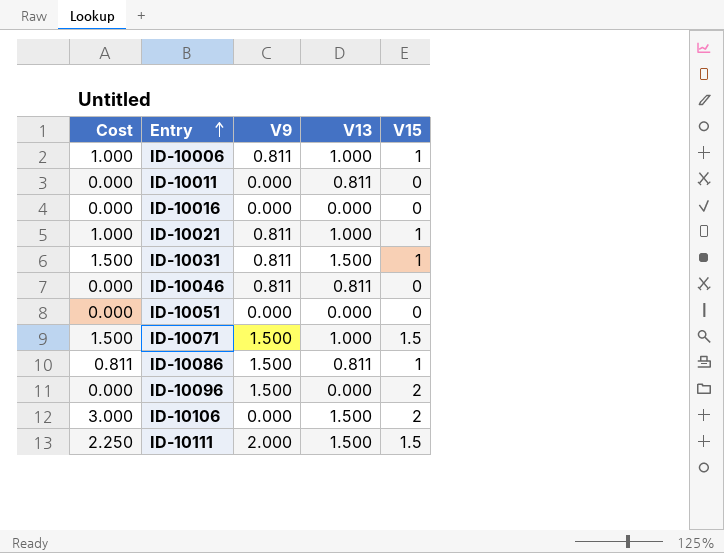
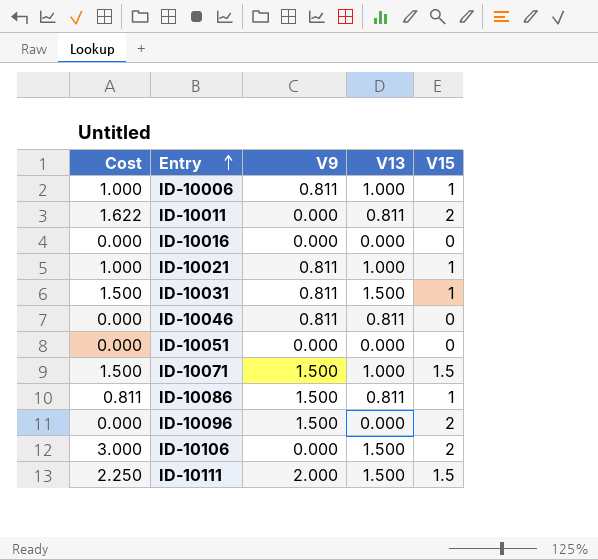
ID-10011 | Cost: 0.000 -> 1.622
ID-10011 | V15: 0 -> 2

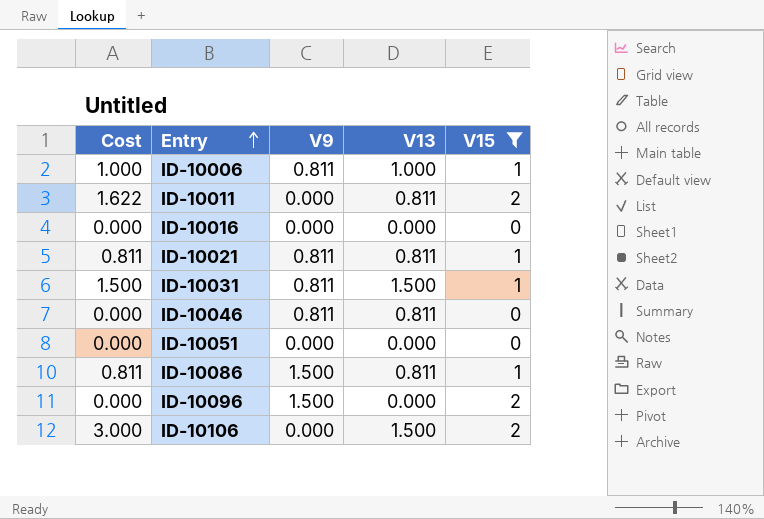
filter: none -> V15 != 1.5
ID-10021 | Cost: 1.000 -> 0.811
ID-10021 | V13: 1.000 -> 0.811

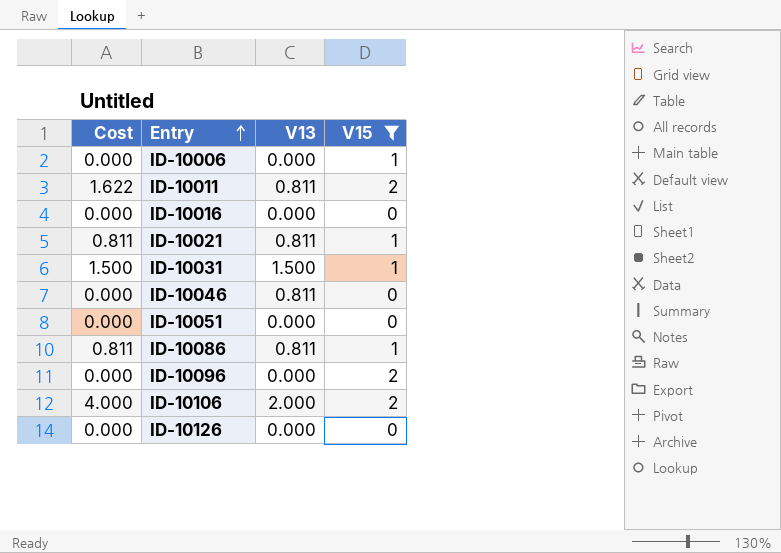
column V9 | position: 3 -> none
ID-10006 | Cost: 1.000 -> 0.000
ID-10006 | V13: 1.000 -> 0.000
ID-10106 | Cost: 3.000 -> 4.000
ID-10106 | V13: 1.500 -> 2.000
row ID-10126: none -> 0.000 | 0.000 | 0

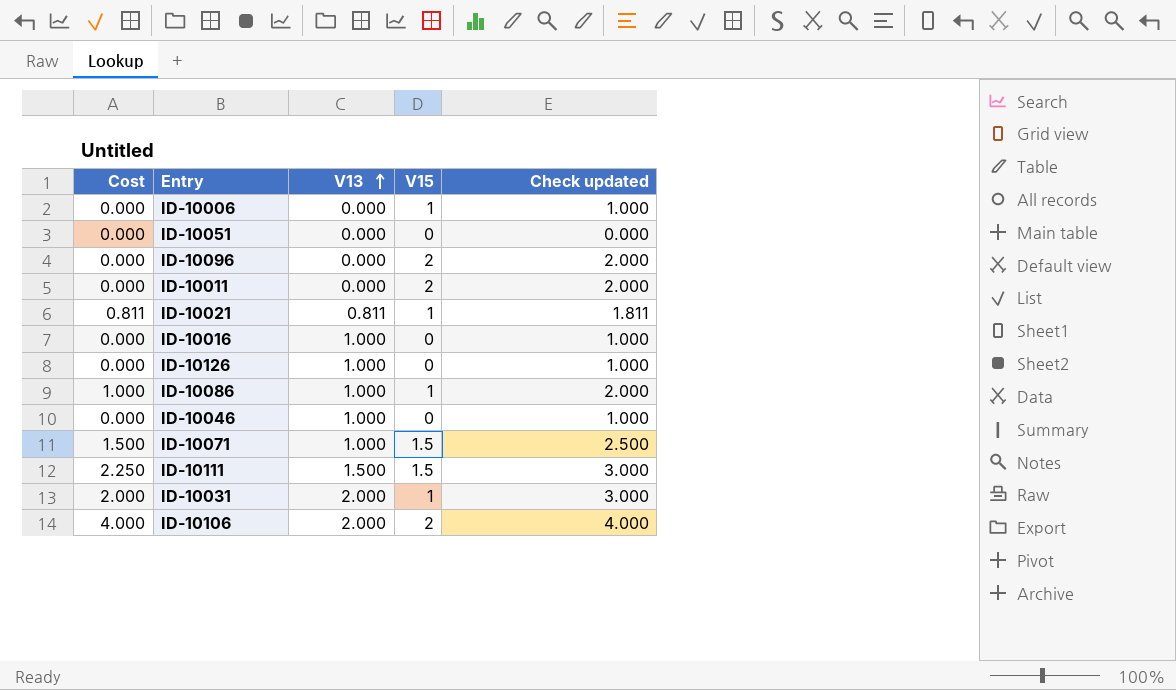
filter: V15 != 1.5 -> none
row order: Entry ascending -> V13 ascending
column Check updated | formula: none -> [V13] + [V15]
ID-10011 | Cost: 1.622 -> 0.000
ID-10011 | V13: 0.811 -> 0.000
ID-10016 | V13: 0.000 -> 1.000
ID-10126 | V13: 0.000 -> 1.000
ID-10086 | Cost: 0.811 -> 1.000
ID-10086 | V13: 0.811 -> 1.000
ID-10046 | V13: 0.811 -> 1.000
ID-10031 | Cost: 1.500 -> 2.000
ID-10031 | V13: 1.500 -> 2.000

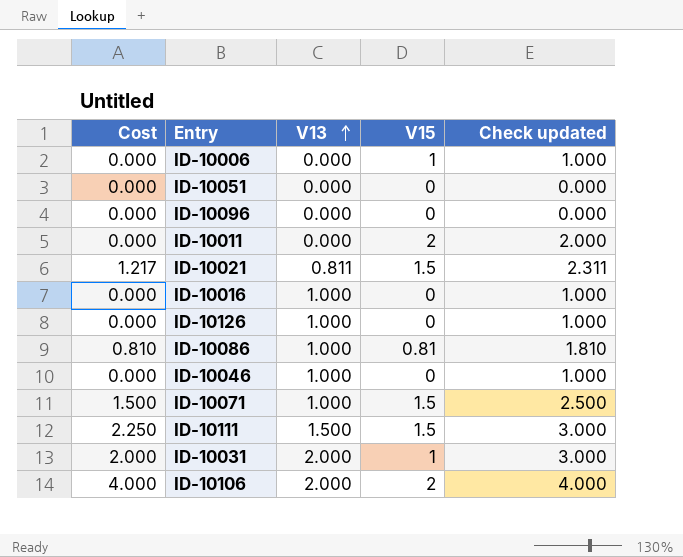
ID-10096 | V15: 2 -> 0
ID-10096 | Check updated: 2.000 -> 0.000
ID-10021 | Cost: 0.811 -> 1.217
ID-10021 | V15: 1 -> 1.5
ID-10021 | Check updated: 1.811 -> 2.311
ID-10086 | Cost: 1.000 -> 0.810
ID-10086 | V15: 1 -> 0.81
ID-10086 | Check updated: 2.000 -> 1.810

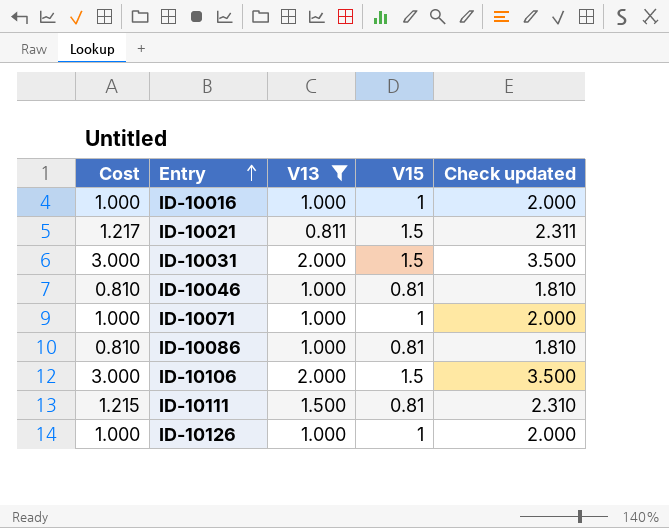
filter: none -> V13 != 0.000
row order: V13 ascending -> Entry ascending
ID-10016 | Cost: 0.000 -> 1.000
ID-10016 | V15: 0 -> 1
ID-10016 | Check updated: 1.000 -> 2.000
ID-10031 | Cost: 2.000 -> 3.000
ID-10031 | V15: 1 -> 1.5
ID-10031 | Check updated: 3.000 -> 3.500
ID-10046 | Cost: 0.000 -> 0.810
ID-10046 | V15: 0 -> 0.81
ID-10046 | Check updated: 1.000 -> 1.810
ID-10071 | Cost: 1.500 -> 1.000
ID-10071 | V15: 1.5 -> 1
ID-10071 | Check updated: 2.500 -> 2.000
ID-10106 | Cost: 4.000 -> 3.000
ID-10106 | V15: 2 -> 1.5
ID-10106 | Check updated: 4.000 -> 3.500
ID-10111 | Cost: 2.250 -> 1.215
ID-10111 | V15: 1.5 -> 0.81
ID-10111 | Check updated: 3.000 -> 2.310
ID-10126 | Cost: 0.000 -> 1.000
ID-10126 | V15: 0 -> 1
ID-10126 | Check updated: 1.000 -> 2.000

